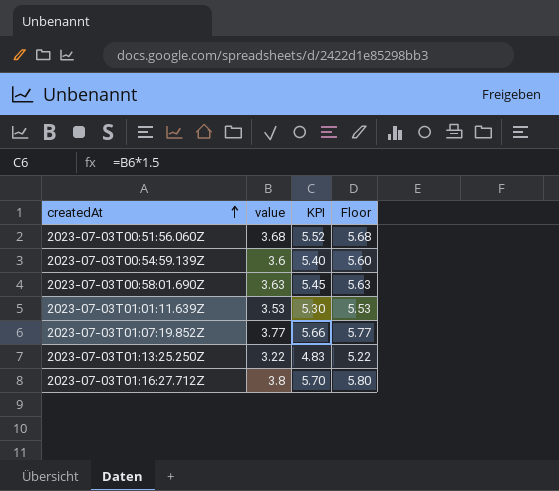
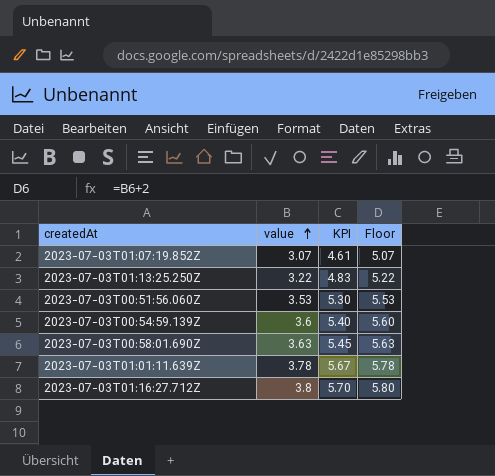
row order: createdAt ascending -> value ascending
2023-07-03T01:07:19.852Z | value: 3.77 -> 3.07
2023-07-03T01:07:19.852Z | KPI: 5.66 -> 4.61
2023-07-03T01:07:19.852Z | Floor: 5.77 -> 5.07
2023-07-03T00:51:56.060Z | value: 3.68 -> 3.53
2023-07-03T00:51:56.060Z | KPI: 5.52 -> 5.30
2023-07-03T00:51:56.060Z | Floor: 5.68 -> 5.53
2023-07-03T01:01:11.639Z | value: 3.53 -> 3.78
2023-07-03T01:01:11.639Z | KPI: 5.30 -> 5.67
2023-07-03T01:01:11.639Z | Floor: 5.53 -> 5.78

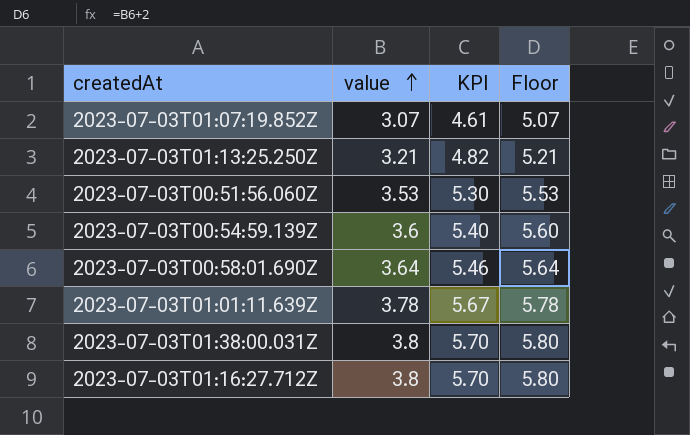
2023-07-03T01:13:25.250Z | value: 3.22 -> 3.21
2023-07-03T01:13:25.250Z | KPI: 4.83 -> 4.82
2023-07-03T01:13:25.250Z | Floor: 5.22 -> 5.21
2023-07-03T00:58:01.690Z | value: 3.63 -> 3.64
2023-07-03T00:58:01.690Z | KPI: 5.45 -> 5.46
2023-07-03T00:58:01.690Z | Floor: 5.63 -> 5.64
row 2023-07-03T01:38:00.031Z: none -> 3.8 | 5.70 | 5.80

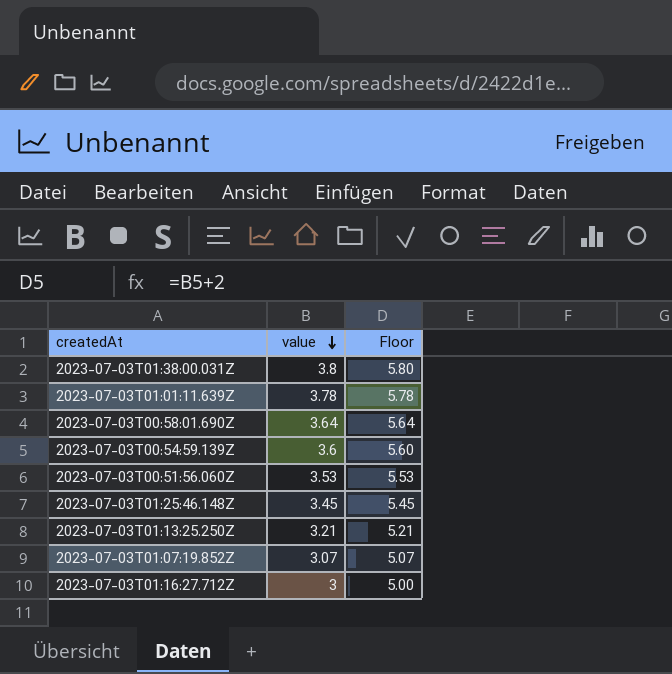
row order: value ascending -> value descending
column KPI | formula: [value] * 1.5 -> none
row 2023-07-03T01:25:46.148Z: none -> 3.45 | 5.45
2023-07-03T01:16:27.712Z | value: 3.8 -> 3
2023-07-03T01:16:27.712Z | Floor: 5.80 -> 5.00

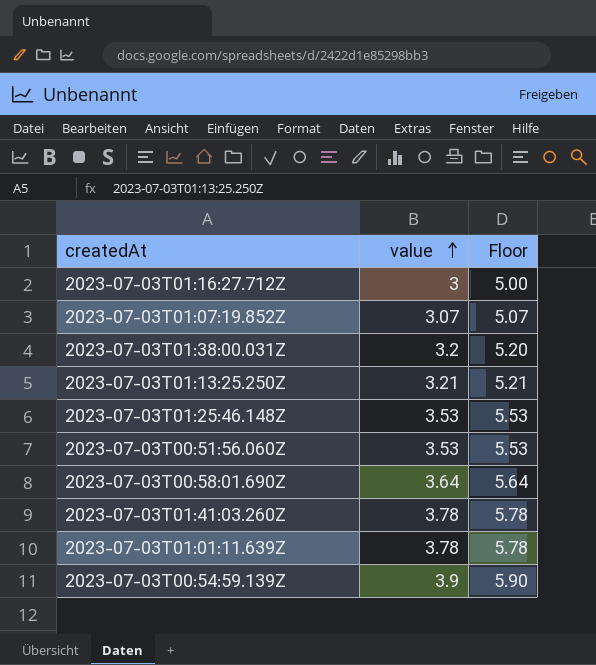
row order: value descending -> value ascending
2023-07-03T01:38:00.031Z | value: 3.8 -> 3.2
2023-07-03T01:38:00.031Z | Floor: 5.80 -> 5.20
2023-07-03T01:25:46.148Z | value: 3.45 -> 3.53
2023-07-03T01:25:46.148Z | Floor: 5.45 -> 5.53
row 2023-07-03T01:41:03.260Z: none -> 3.78 | 5.78
2023-07-03T00:54:59.139Z | value: 3.6 -> 3.9
2023-07-03T00:54:59.139Z | Floor: 5.60 -> 5.90

